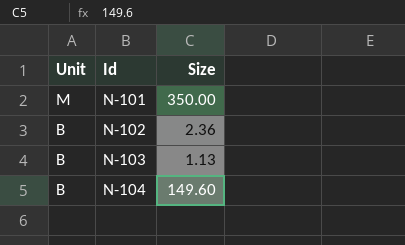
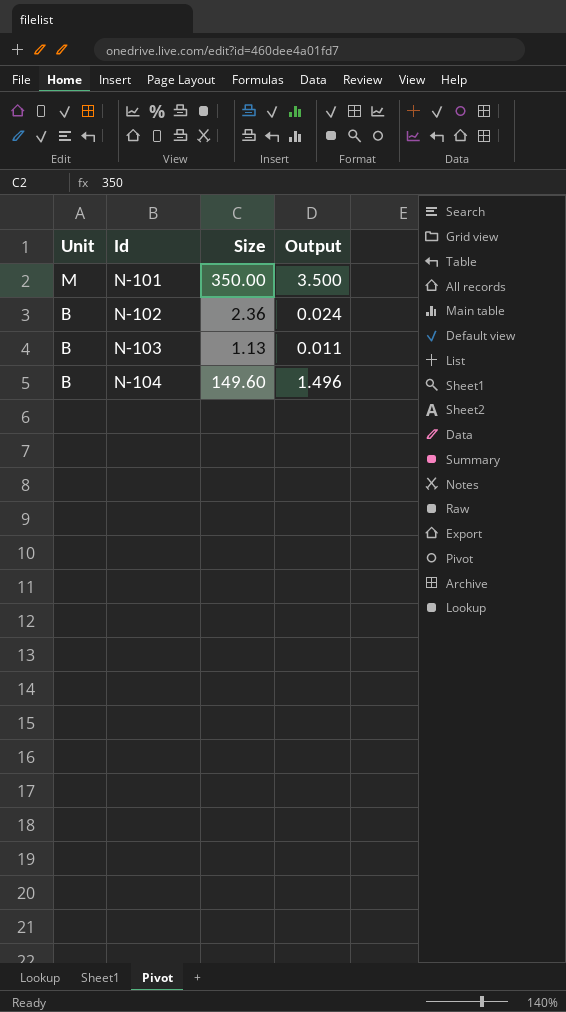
column Output | formula: none -> [Size] * 0.01

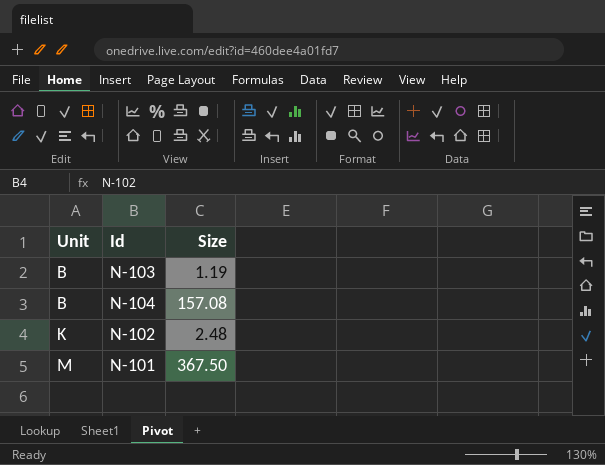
row order: Unit descending -> Unit ascending
column Output | formula: [Size] * 0.01 -> none
N-103 | Size: 1.13 -> 1.19
N-104 | Size: 149.60 -> 157.08
N-102 | Unit: B -> K
N-102 | Size: 2.36 -> 2.48
N-101 | Size: 350.00 -> 367.50

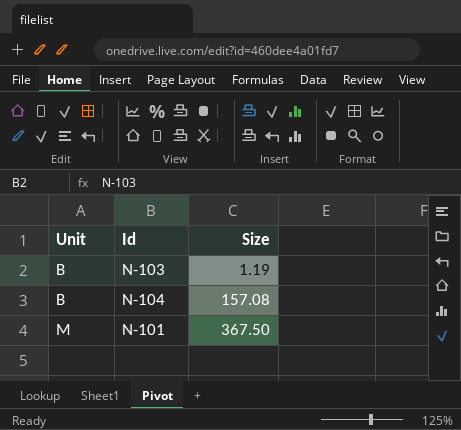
row N-102: K | 2.48 -> none

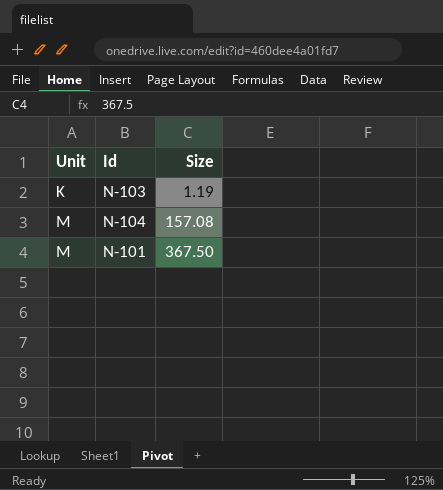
N-103 | Unit: B -> K
N-104 | Unit: B -> M

